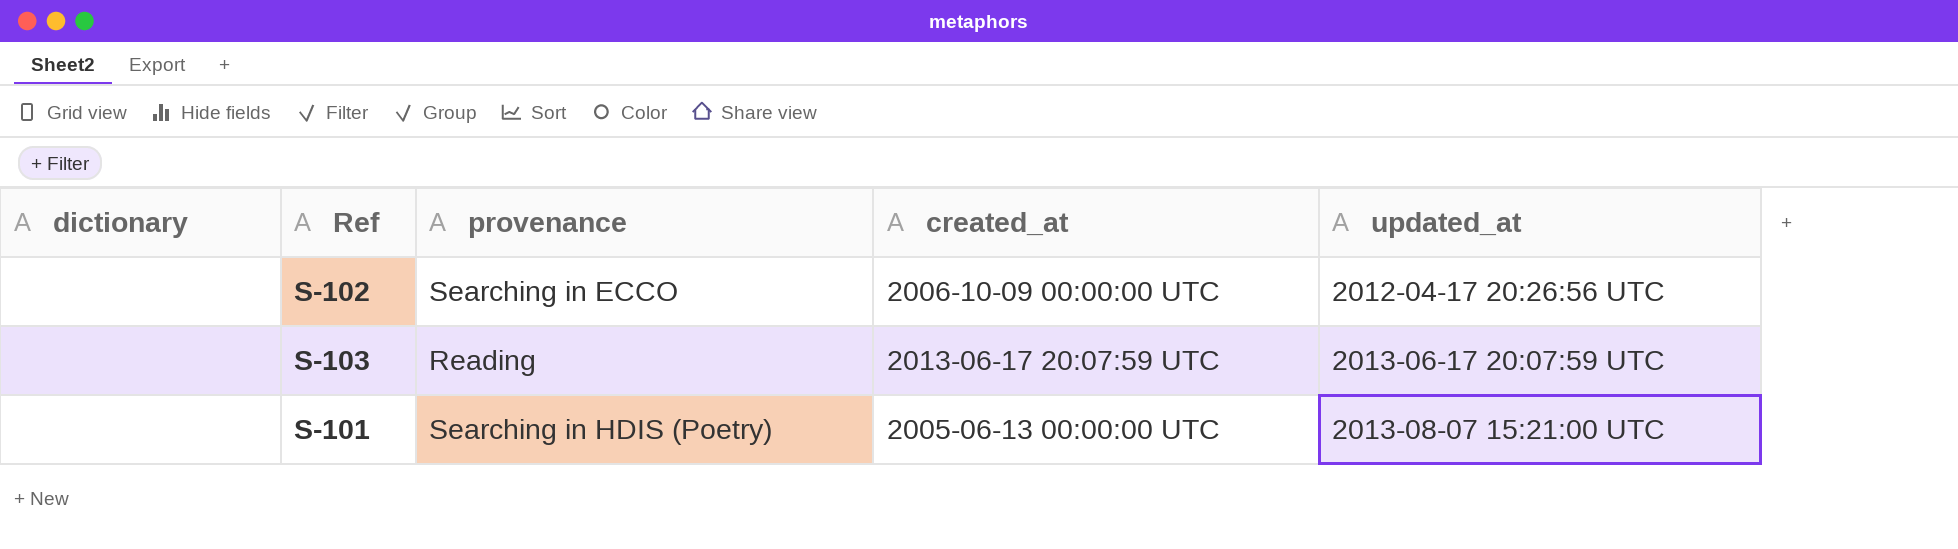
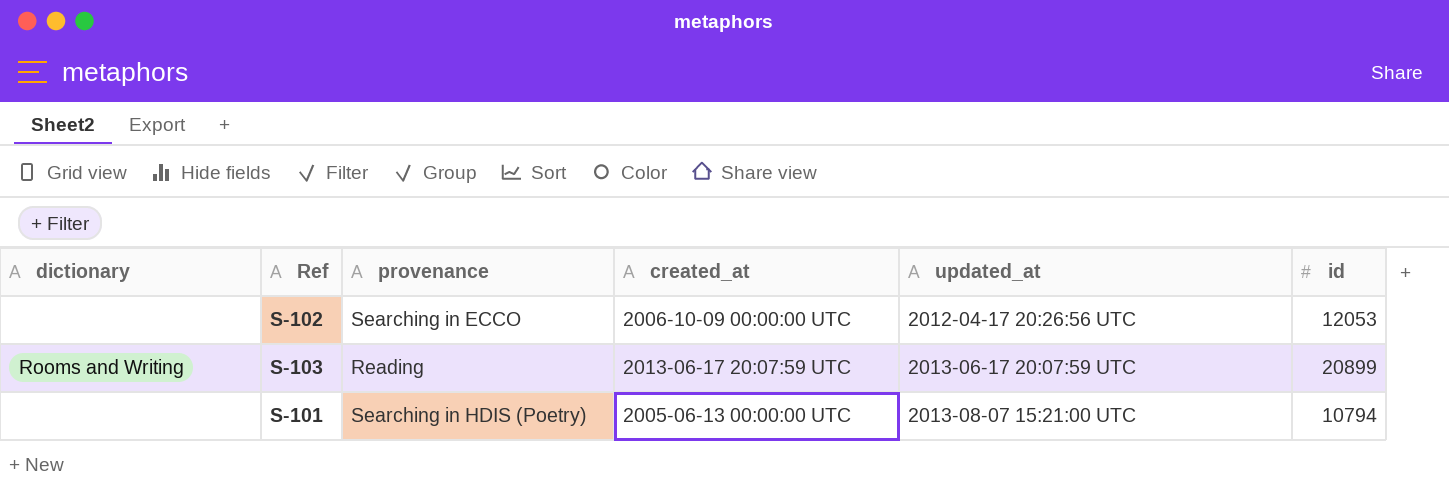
column id | position: none -> 6
S-103 | dictionary: none -> Rooms and Writing

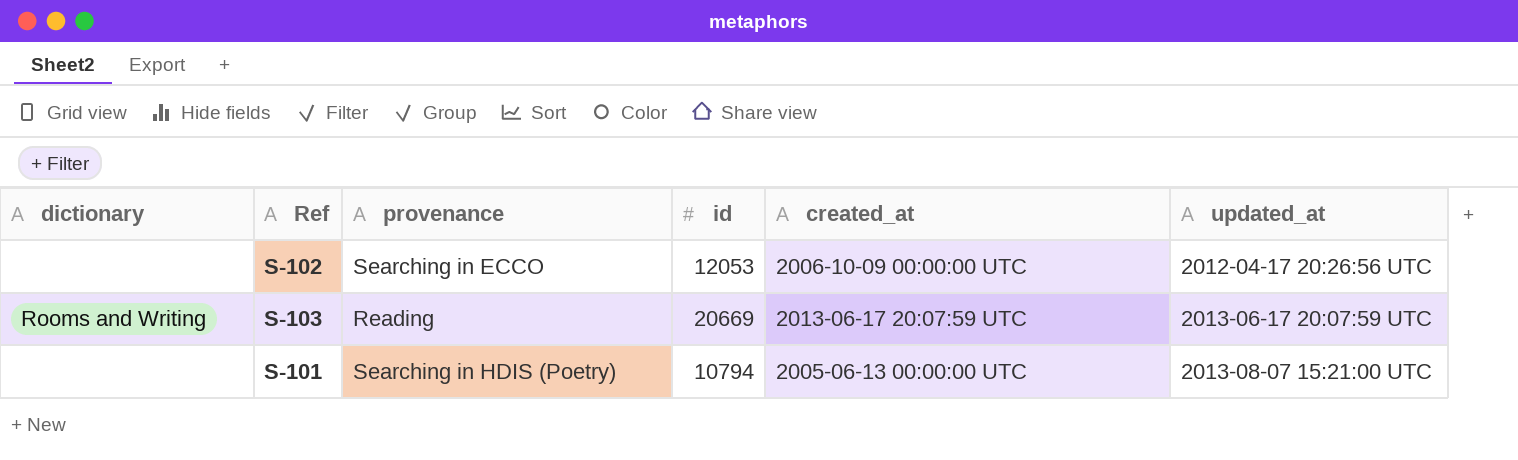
column id | position: 6 -> 4
S-103 | id: 20899 -> 20669

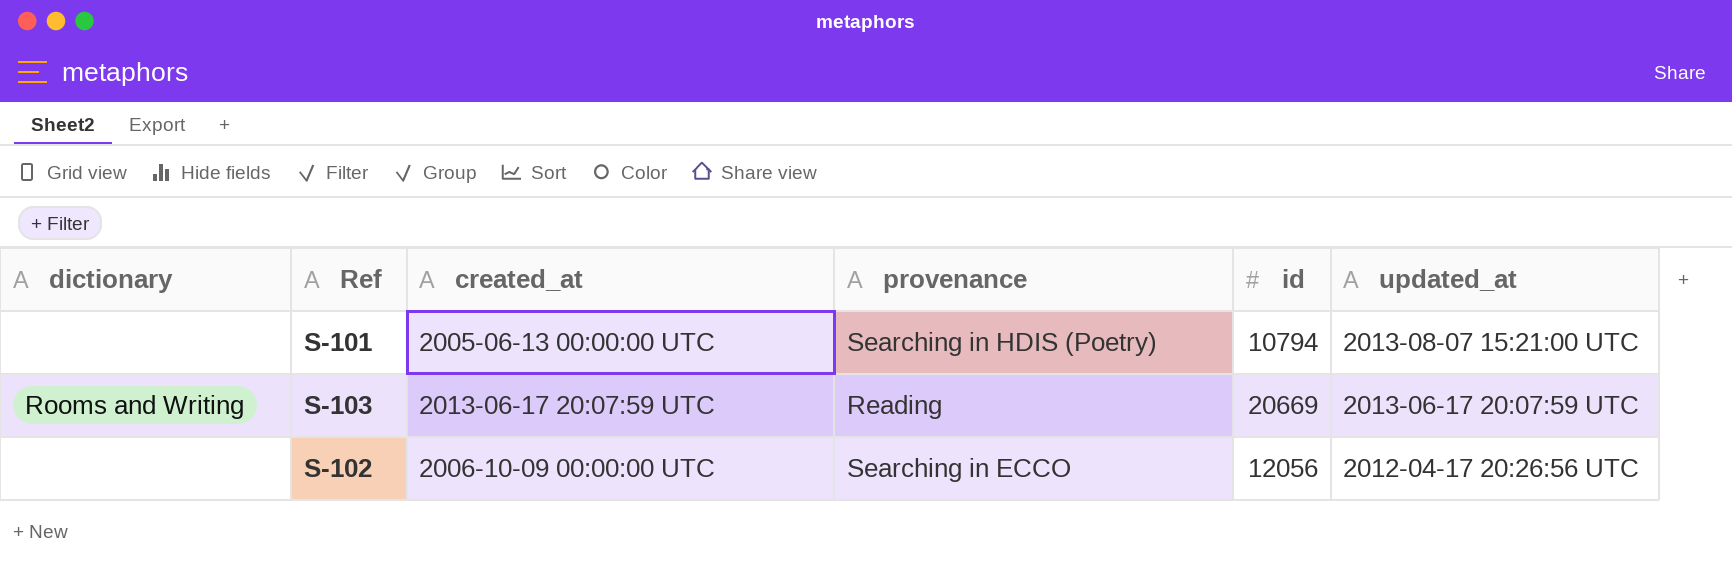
row order: updated_at ascending -> updated_at descending
column created_at | position: 5 -> 3
S-102 | id: 12053 -> 12056

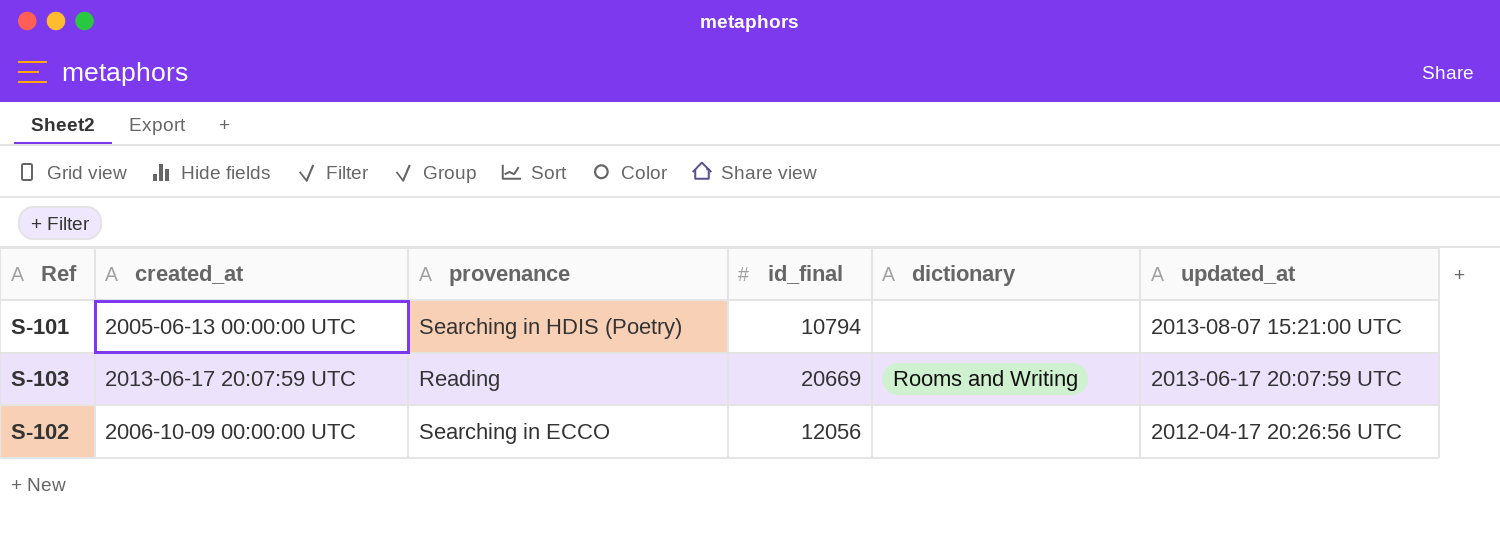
column name: id -> id_final
column dictionary | position: 1 -> 5

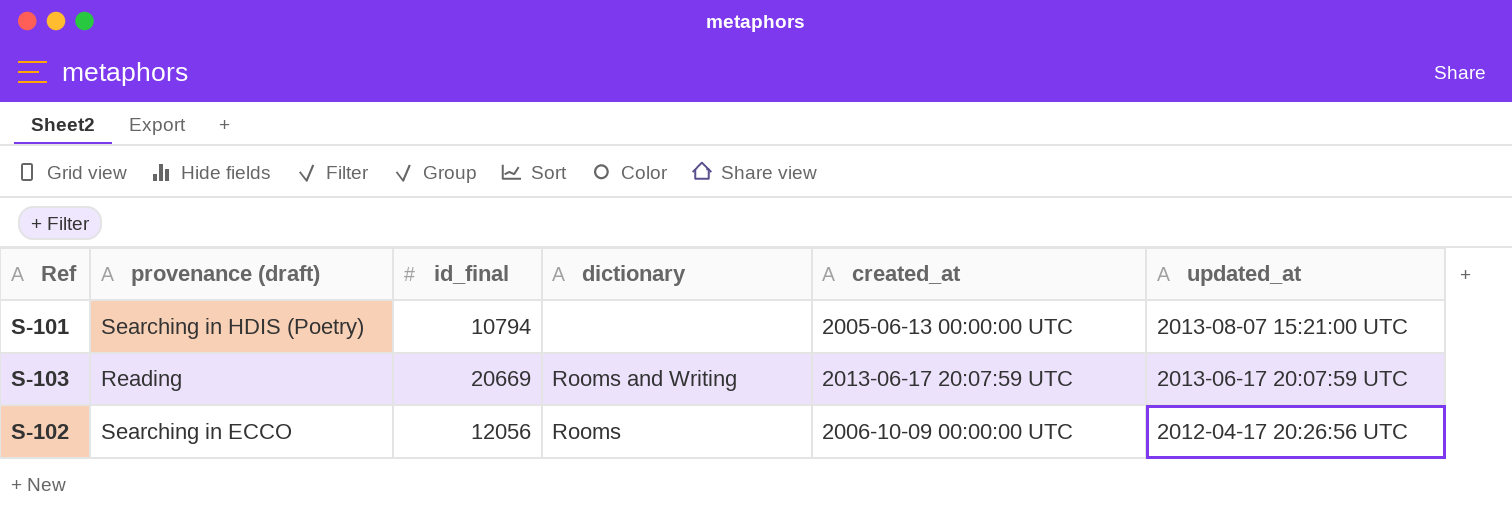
column name: provenance -> provenance (draft)
column created_at | position: 2 -> 5
S-102 | dictionary: none -> Rooms

